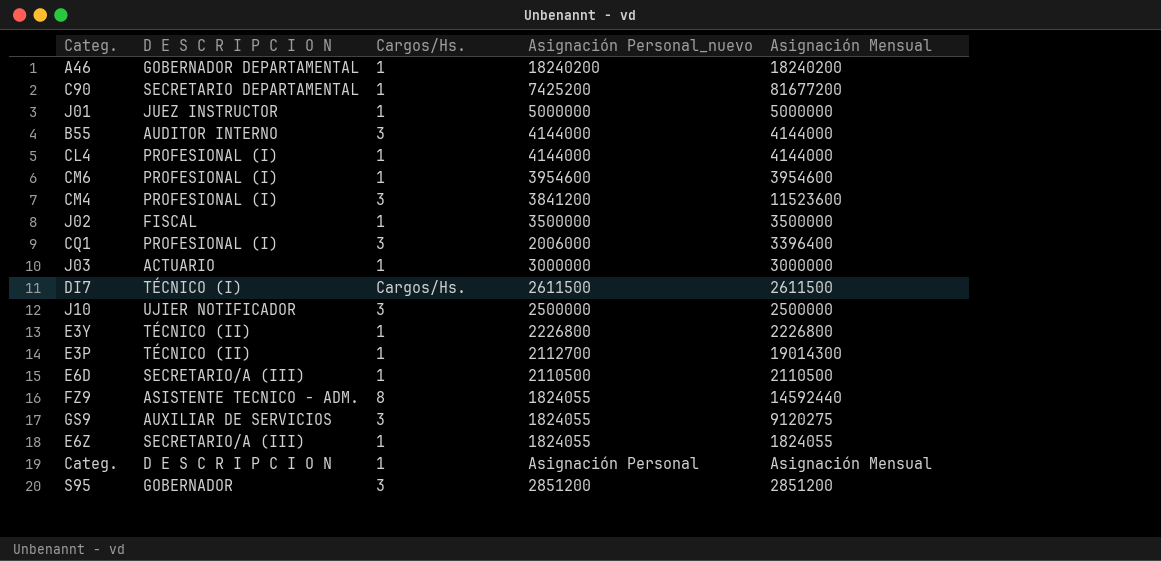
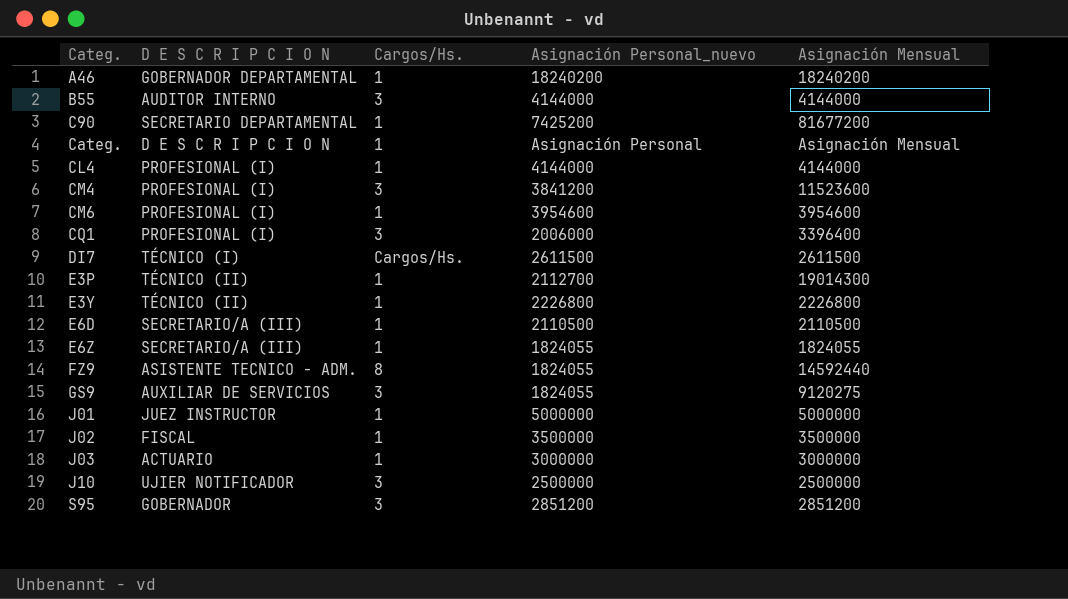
row order: none -> Categ. ascending

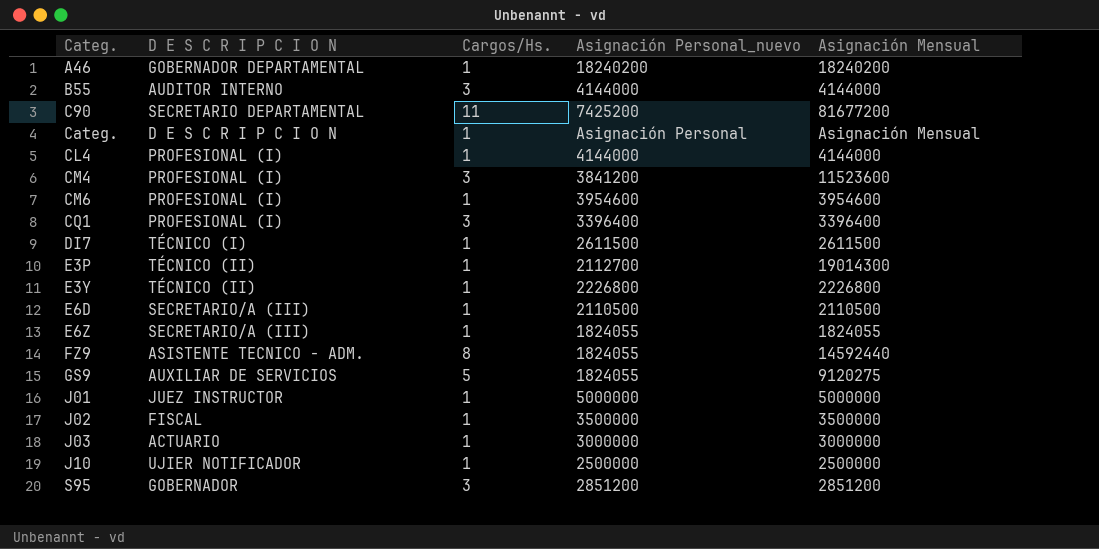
C90 | Cargos/Hs.: 1 -> 11
CQ1 | Asignación Personal_nuevo: 2006000 -> 3396400
DI7 | Cargos/Hs.: Cargos/Hs. -> 1
GS9 | Cargos/Hs.: 3 -> 5
J10 | Cargos/Hs.: 3 -> 1

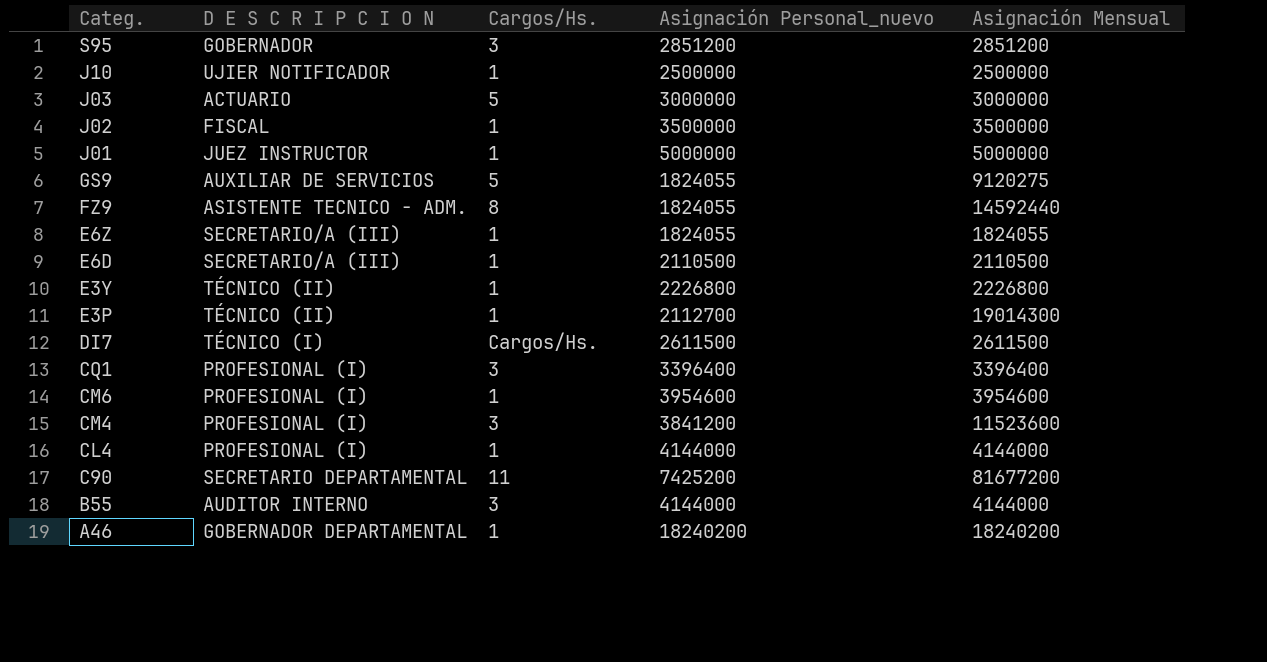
row order: Categ. ascending -> Categ. descending
row Categ.: D E S C R I P C I O N | 1 | Asignación Personal | Asignación Mensual -> none
J03 | Cargos/Hs.: 1 -> 5
DI7 | Cargos/Hs.: 1 -> Cargos/Hs.

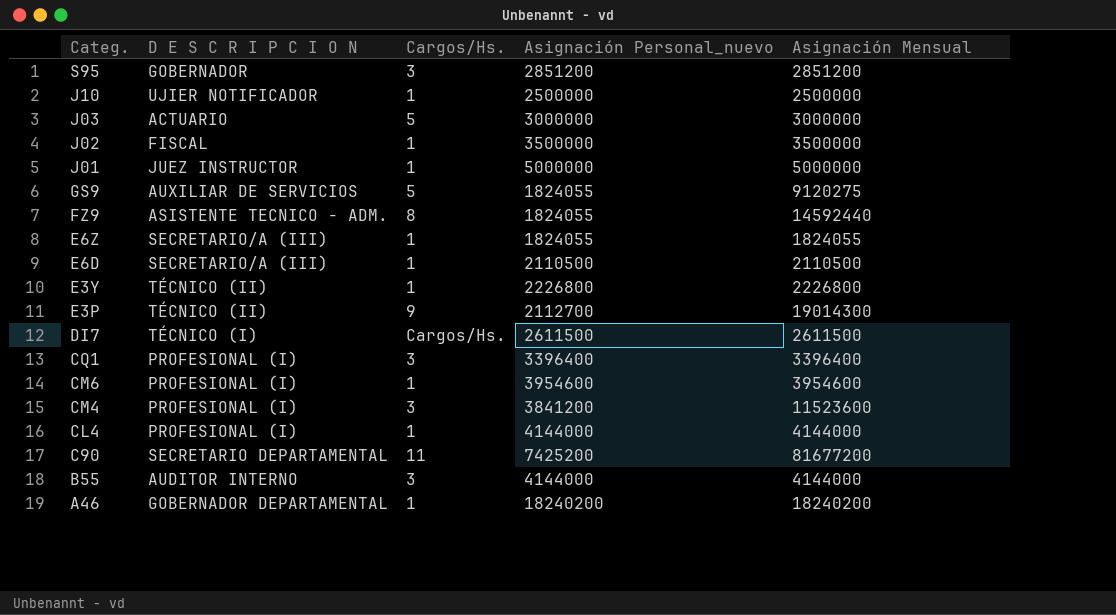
E3P | Cargos/Hs.: 1 -> 9

